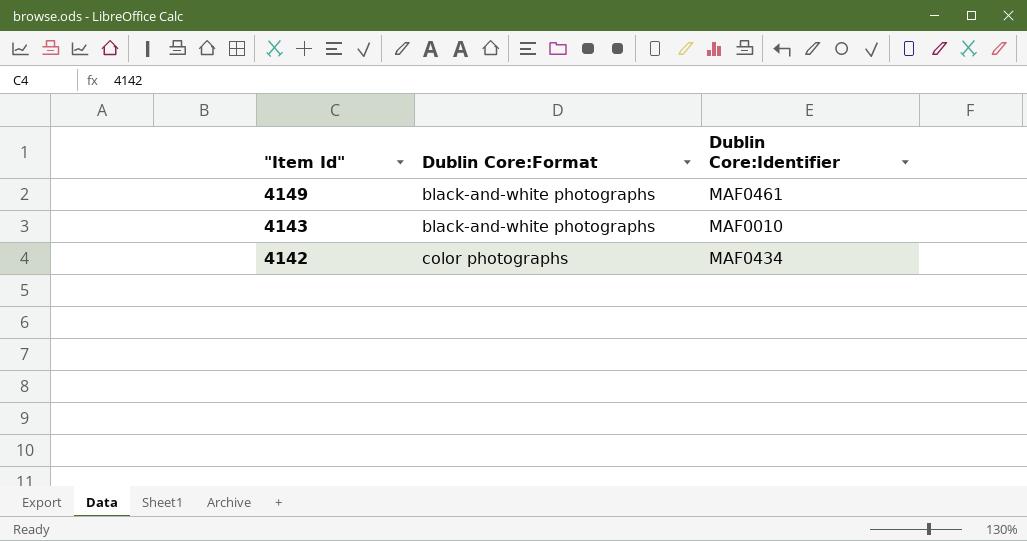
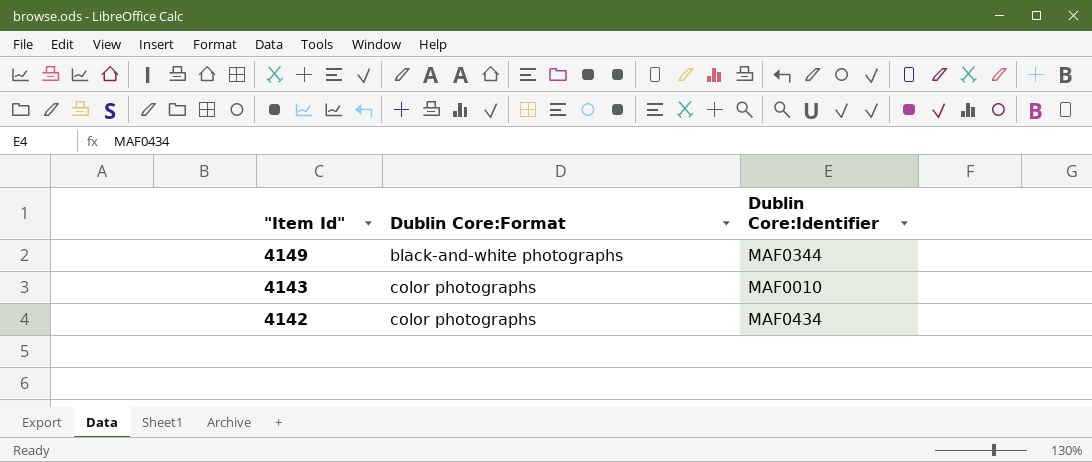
4149 | Dublin Core:Identifier: MAF0461 -> MAF0344
4143 | Dublin Core:Format: black-and-white photographs -> color photographs

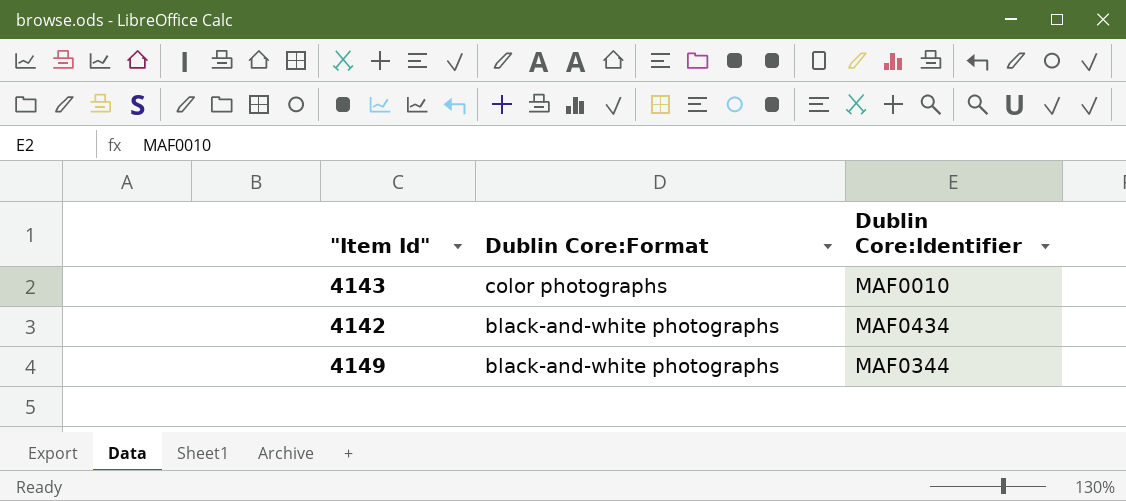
row order: "Item Id" descending -> Dublin Core:Format descending
4142 | Dublin Core:Format: color photographs -> black-and-white photographs

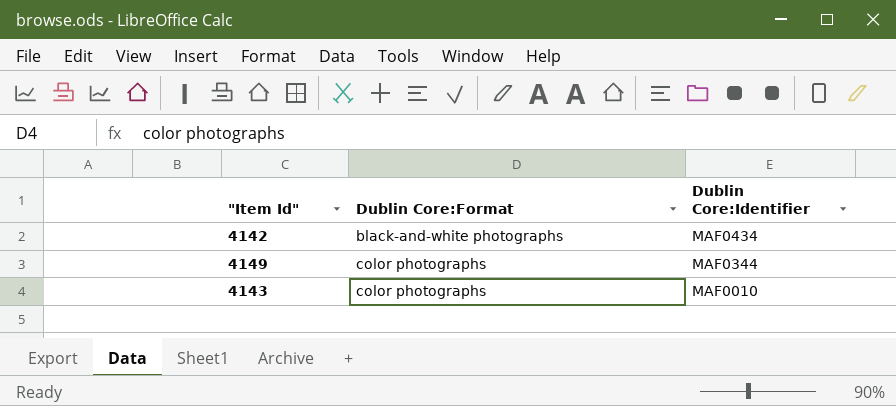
row order: Dublin Core:Format descending -> Dublin Core:Format ascending
4149 | Dublin Core:Format: black-and-white photographs -> color photographs

